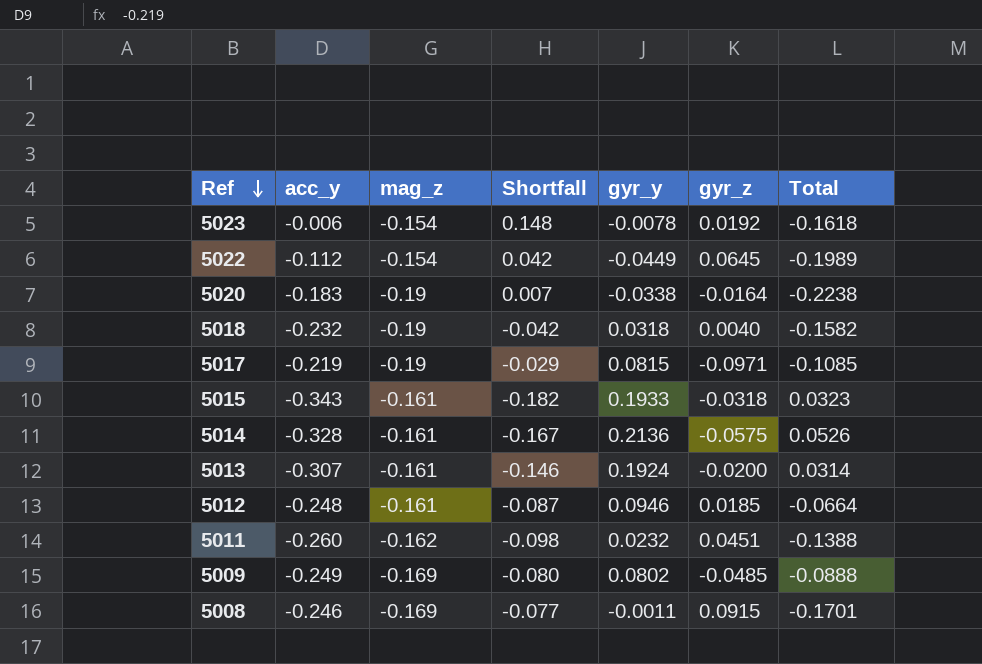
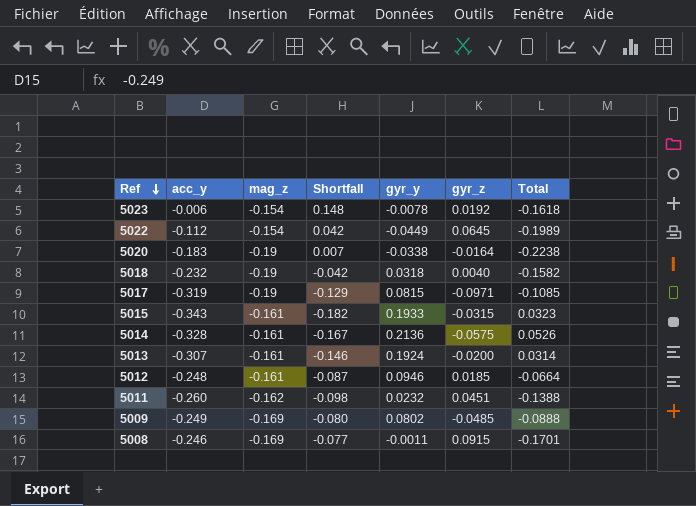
5017 | acc_y: -0.219 -> -0.319
5017 | Shortfall: -0.029 -> -0.129
5015 | gyr_z: -0.0318 -> -0.0315

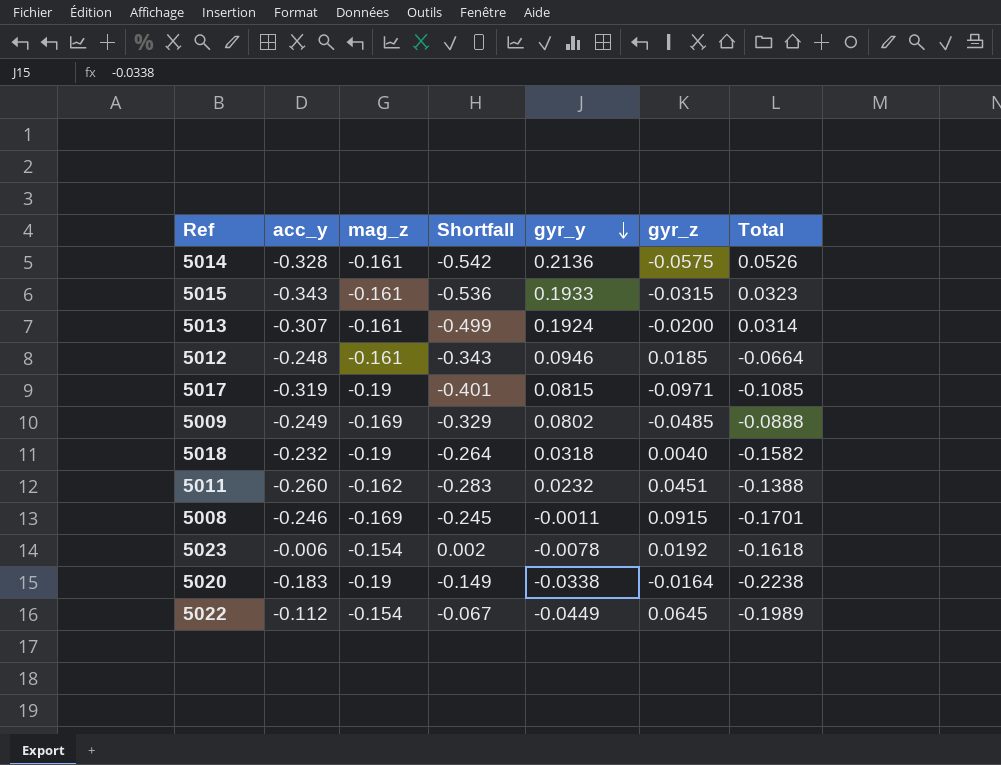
row order: Ref descending -> gyr_y descending
column Shortfall | formula: [acc_y] - [mag_z] -> [acc_y] - [gyr_y]

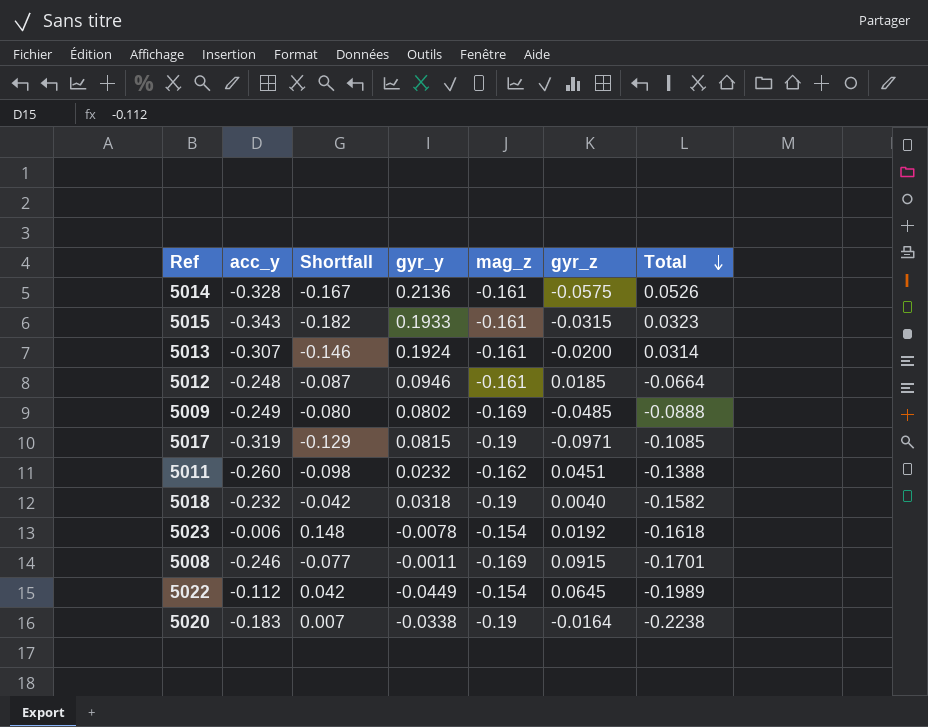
row order: gyr_y descending -> Total descending
column Shortfall | formula: [acc_y] - [gyr_y] -> [acc_y] - [mag_z]
column mag_z | position: 3 -> 5

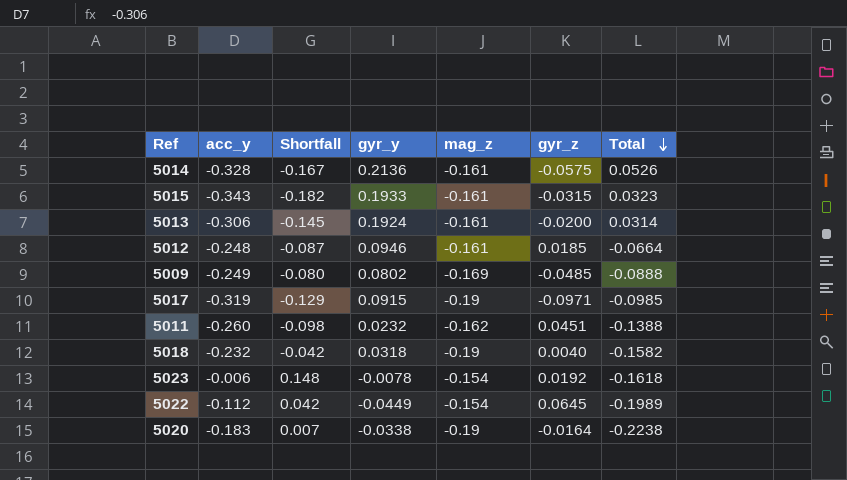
row 5008: -0.246 | -0.077 | -0.0011 | -0.169 | 0.0915 | -0.1701 -> none
5013 | acc_y: -0.307 -> -0.306
5013 | Shortfall: -0.146 -> -0.145
5017 | gyr_y: 0.0815 -> 0.0915
5017 | Total: -0.1085 -> -0.0985

